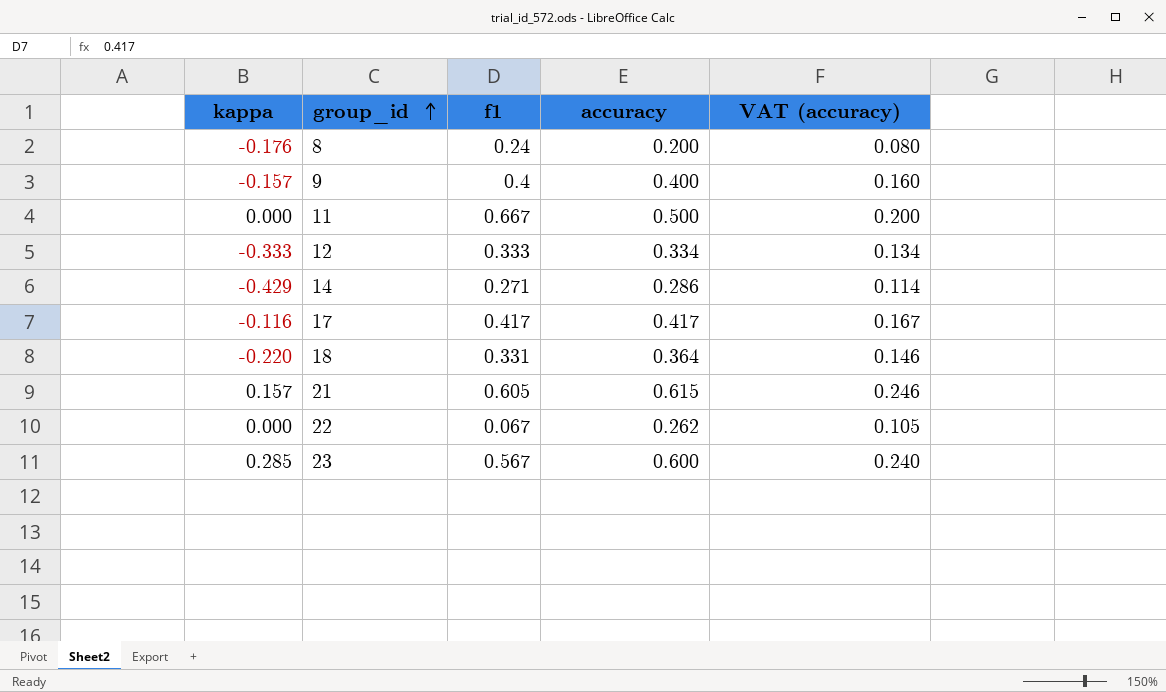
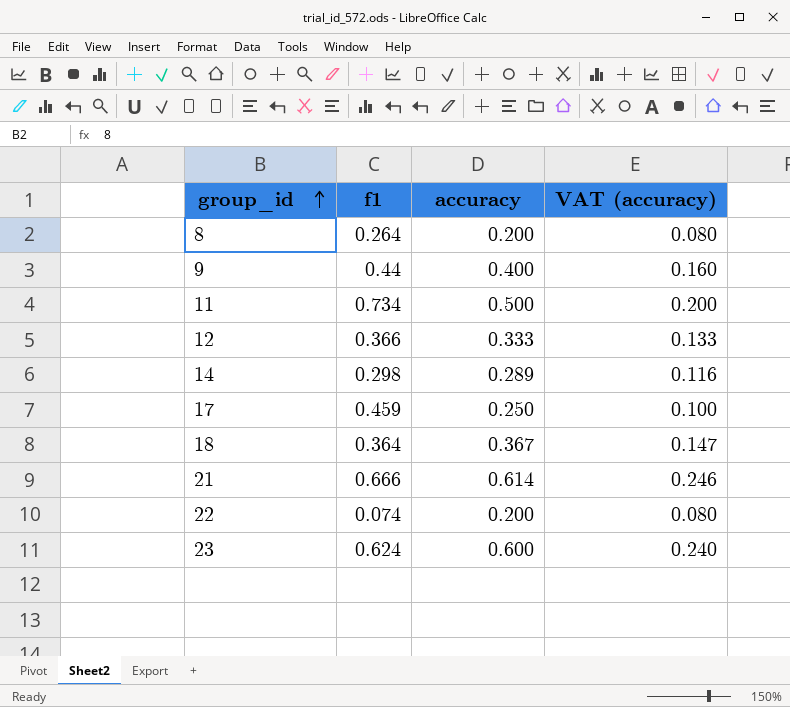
column kappa | position: 1 -> none
8 | f1: 0.24 -> 0.264
9 | f1: 0.4 -> 0.44
11 | f1: 0.667 -> 0.734
12 | f1: 0.333 -> 0.366
12 | accuracy: 0.334 -> 0.333
12 | VAT (accuracy): 0.134 -> 0.133
14 | f1: 0.271 -> 0.298
14 | accuracy: 0.286 -> 0.289
14 | VAT (accuracy): 0.114 -> 0.116
17 | f1: 0.417 -> 0.459
17 | accuracy: 0.417 -> 0.250
17 | VAT (accuracy): 0.167 -> 0.100
18 | f1: 0.331 -> 0.364
18 | accuracy: 0.364 -> 0.367
18 | VAT (accuracy): 0.146 -> 0.147
21 | f1: 0.605 -> 0.666
21 | accuracy: 0.615 -> 0.614
22 | f1: 0.067 -> 0.074
22 | accuracy: 0.262 -> 0.200
22 | VAT (accuracy): 0.105 -> 0.080
23 | f1: 0.567 -> 0.624

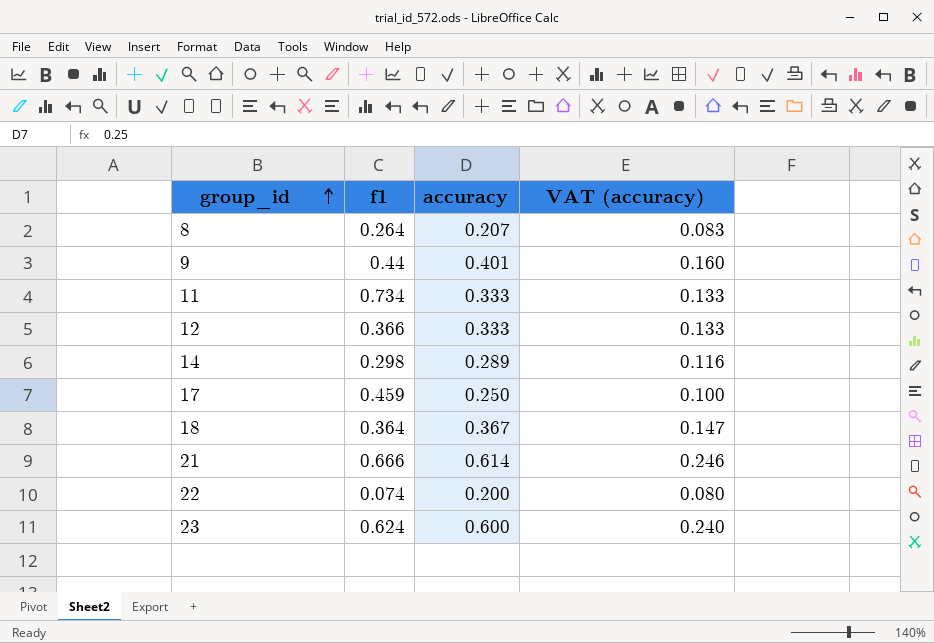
8 | accuracy: 0.200 -> 0.207
8 | VAT (accuracy): 0.080 -> 0.083
9 | accuracy: 0.400 -> 0.401
11 | accuracy: 0.500 -> 0.333
11 | VAT (accuracy): 0.200 -> 0.133

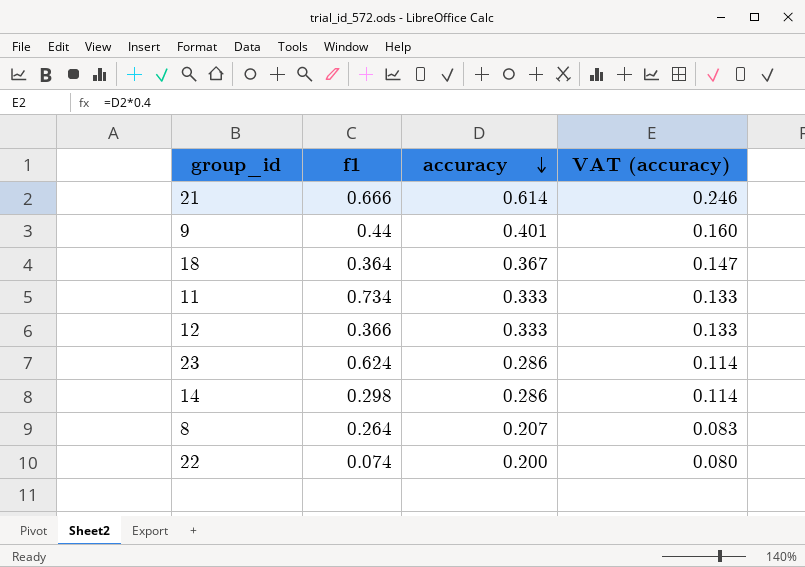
row order: group_id ascending -> accuracy descending
row 17: 0.459 | 0.250 | 0.100 -> none
23 | accuracy: 0.600 -> 0.286
23 | VAT (accuracy): 0.240 -> 0.114
14 | accuracy: 0.289 -> 0.286
14 | VAT (accuracy): 0.116 -> 0.114

